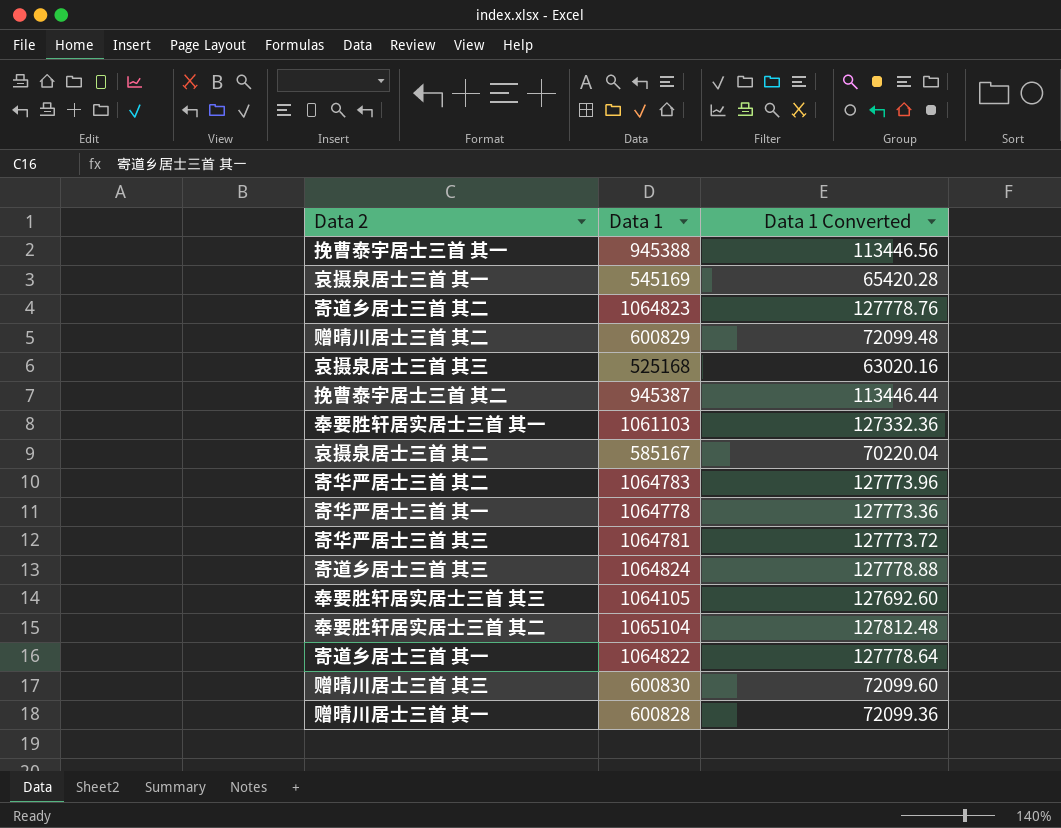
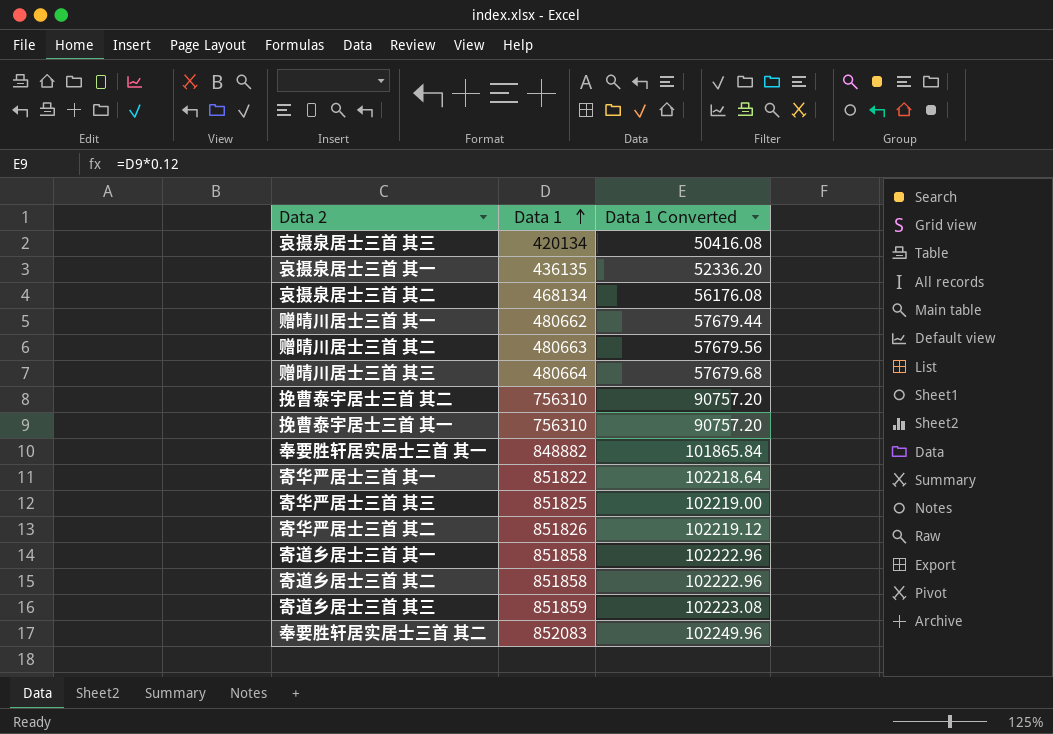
row order: none -> Data 1 ascending
row 奉要胜轩居实居士三首 其三: 1064105 | 127692.60 -> none
哀摄泉居士三首 其三 | Data 1: 525168 -> 420134
哀摄泉居士三首 其三 | Data 1 Converted: 63020.16 -> 50416.08
哀摄泉居士三首 其一 | Data 1: 545169 -> 436135
哀摄泉居士三首 其一 | Data 1 Converted: 65420.28 -> 52336.20
哀摄泉居士三首 其二 | Data 1: 585167 -> 468134
哀摄泉居士三首 其二 | Data 1 Converted: 70220.04 -> 56176.08
赠晴川居士三首 其一 | Data 1: 600828 -> 480662
赠晴川居士三首 其一 | Data 1 Converted: 72099.36 -> 57679.44
赠晴川居士三首 其二 | Data 1: 600829 -> 480663
赠晴川居士三首 其二 | Data 1 Converted: 72099.48 -> 57679.56
赠晴川居士三首 其三 | Data 1: 600830 -> 480664
赠晴川居士三首 其三 | Data 1 Converted: 72099.60 -> 57679.68
挽曹泰宇居士三首 其二 | Data 1: 945387 -> 756310
挽曹泰宇居士三首 其二 | Data 1 Converted: 113446.44 -> 90757.20
挽曹泰宇居士三首 其一 | Data 1: 945388 -> 756310
挽曹泰宇居士三首 其一 | Data 1 Converted: 113446.56 -> 90757.20
奉要胜轩居实居士三首 其一 | Data 1: 1061103 -> 848882
奉要胜轩居实居士三首 其一 | Data 1 Converted: 127332.36 -> 101865.84
寄华严居士三首 其一 | Data 1: 1064778 -> 851822
寄华严居士三首 其一 | Data 1 Converted: 127773.36 -> 102218.64
寄华严居士三首 其三 | Data 1: 1064781 -> 851825
寄华严居士三首 其三 | Data 1 Converted: 127773.72 -> 102219.00
寄华严居士三首 其二 | Data 1: 1064783 -> 851826
寄华严居士三首 其二 | Data 1 Converted: 127773.96 -> 102219.12
寄道乡居士三首 其一 | Data 1: 1064822 -> 851858
寄道乡居士三首 其一 | Data 1 Converted: 127778.64 -> 102222.96
寄道乡居士三首 其二 | Data 1: 1064823 -> 851858
寄道乡居士三首 其二 | Data 1 Converted: 127778.76 -> 102222.96
寄道乡居士三首 其三 | Data 1: 1064824 -> 851859
寄道乡居士三首 其三 | Data 1 Converted: 127778.88 -> 102223.08
奉要胜轩居实居士三首 其二 | Data 1: 1065104 -> 852083
奉要胜轩居实居士三首 其二 | Data 1 Converted: 127812.48 -> 102249.96

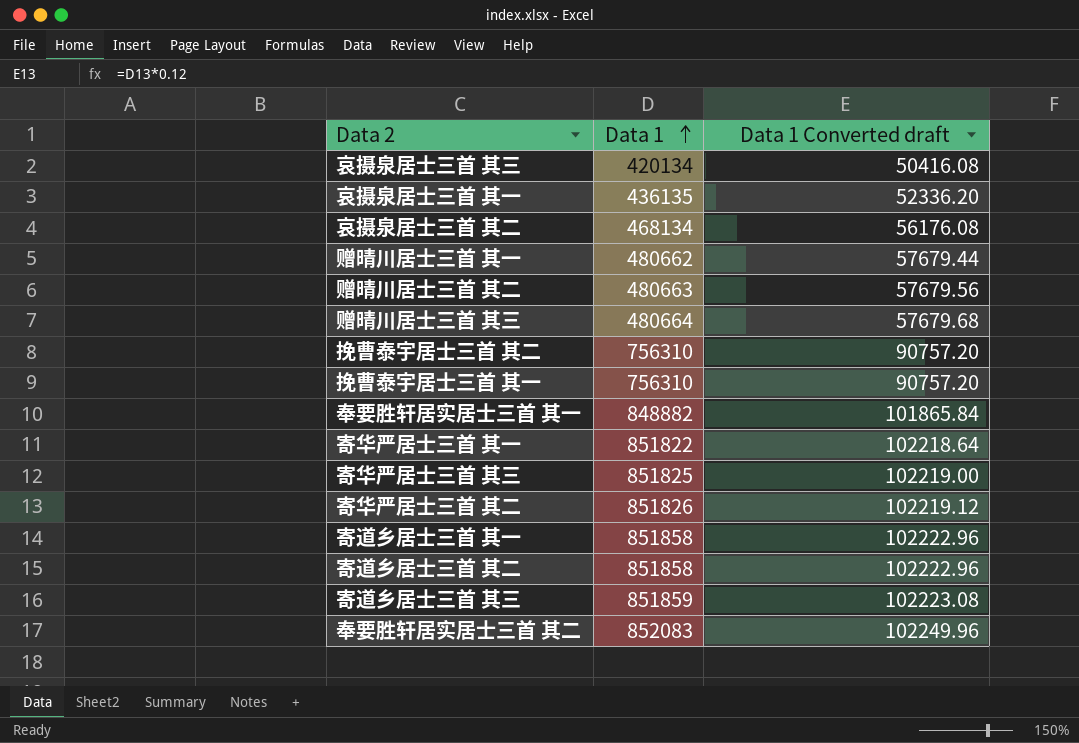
column name: Data 1 Converted -> Data 1 Converted draft

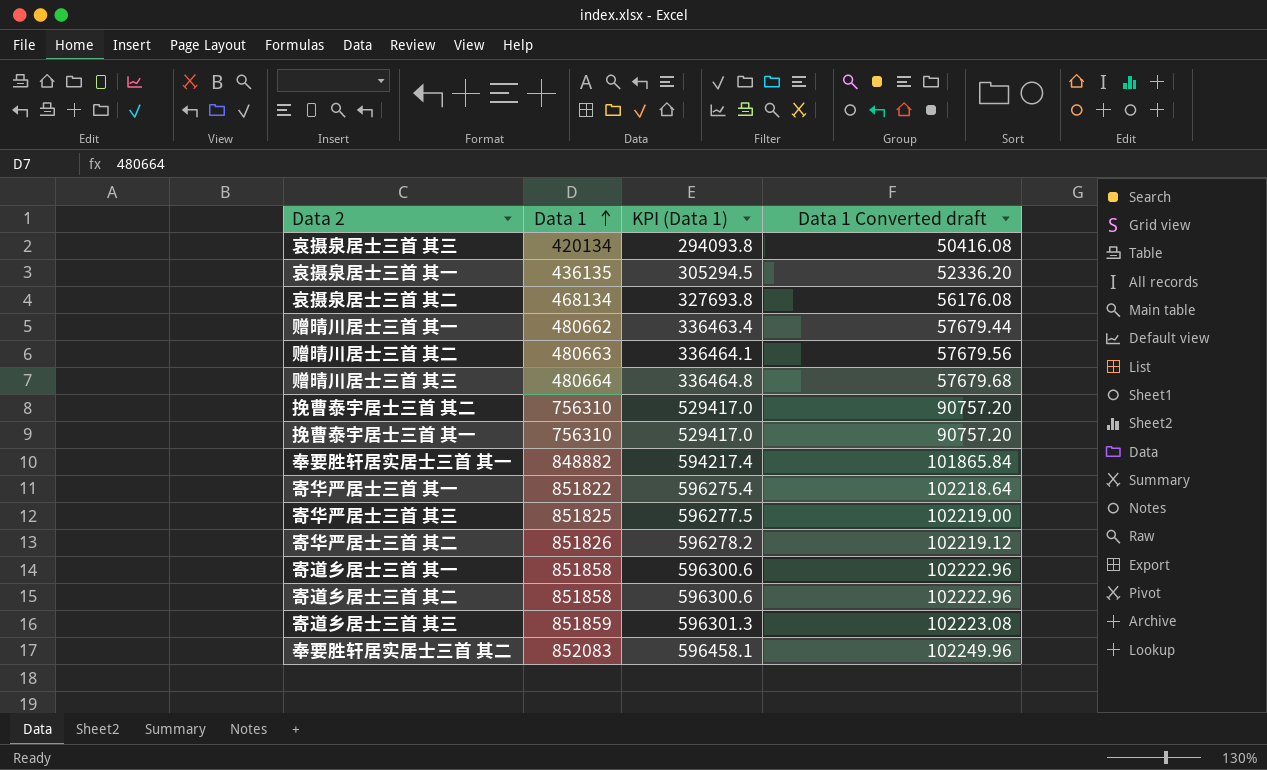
column KPI (Data 1) | formula: none -> [Data 1] * 0.7

